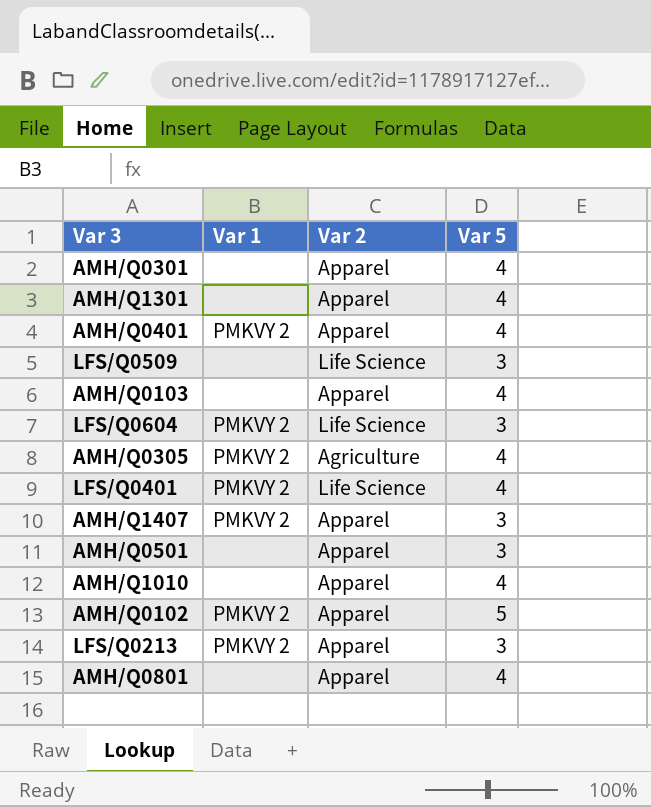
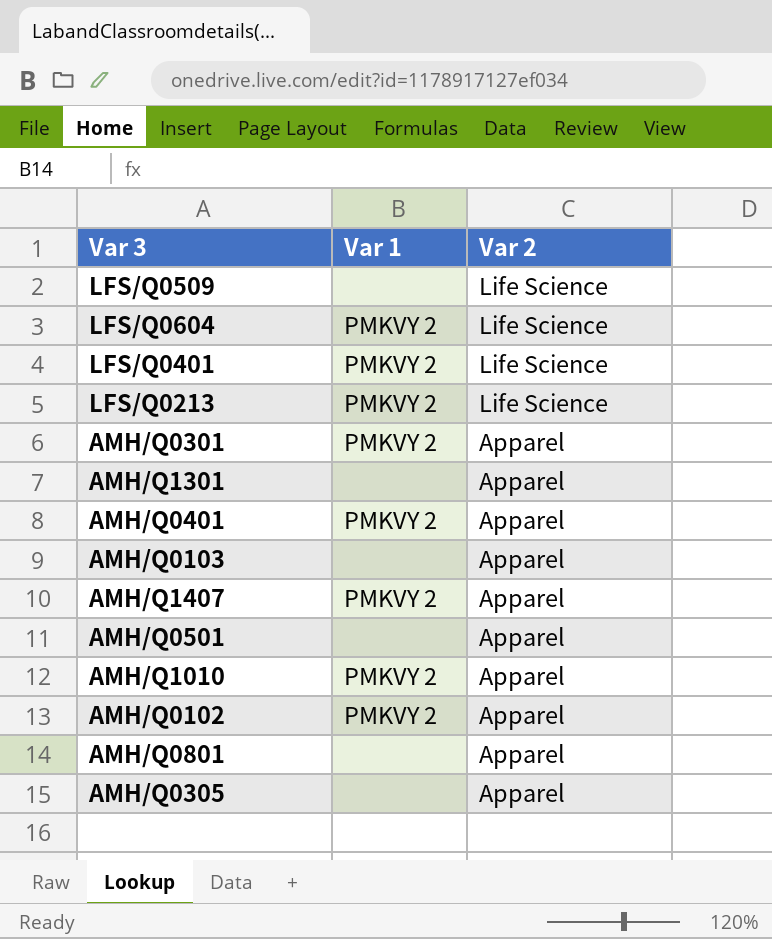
row order: none -> Var 2 descending
column Var 5 | position: 4 -> none
LFS/Q0213 | Var 2: Apparel -> Life Science
AMH/Q0301 | Var 1: none -> PMKVY 2
AMH/Q1010 | Var 1: none -> PMKVY 2
AMH/Q0305 | Var 1: PMKVY 2 -> none
AMH/Q0305 | Var 2: Agriculture -> Apparel

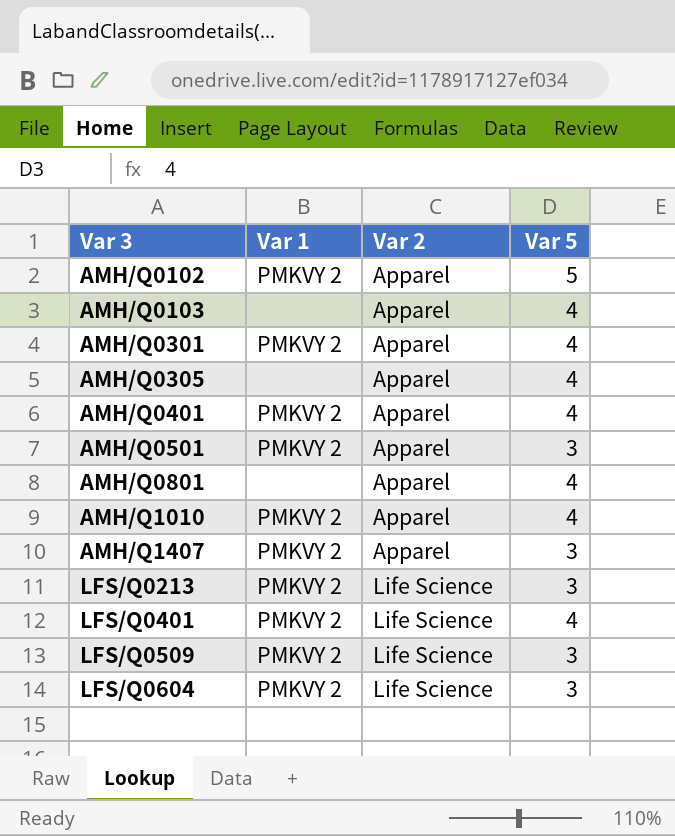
row order: Var 2 descending -> Var 3 ascending
column Var 5 | position: none -> 4
row AMH/Q1301: none | Apparel -> none
AMH/Q0501 | Var 1: none -> PMKVY 2
LFS/Q0509 | Var 1: none -> PMKVY 2

